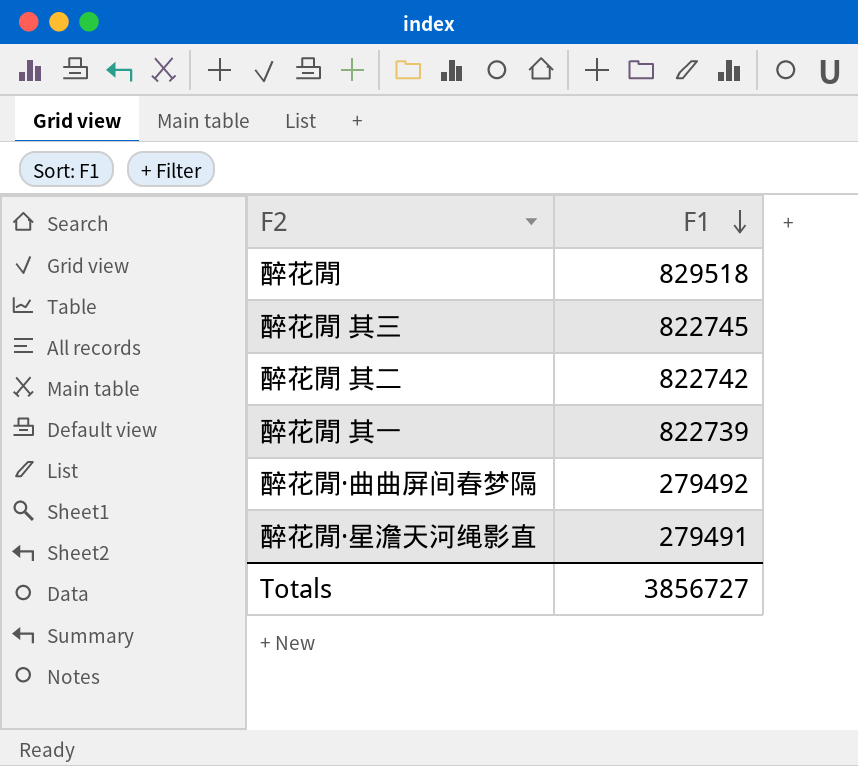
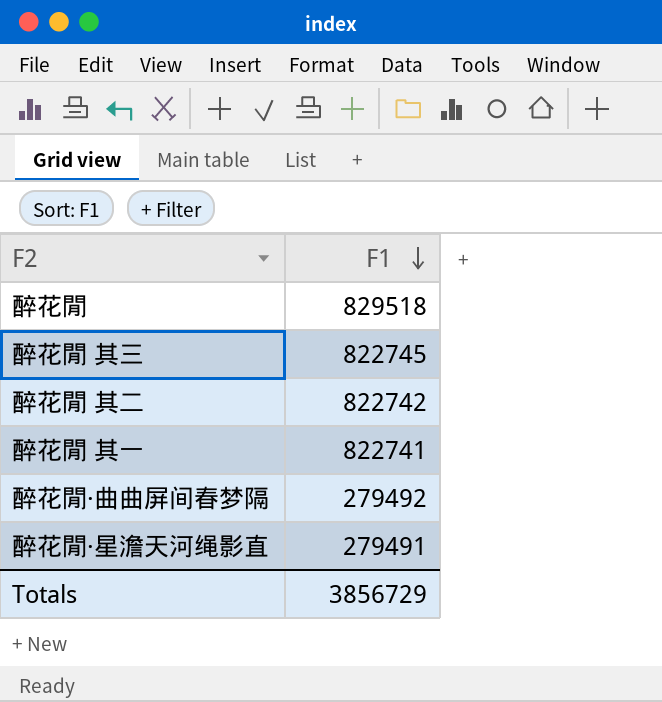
醉花閒 其一 | F1: 822739 -> 822741
Totals | F1: 3856727 -> 3856729

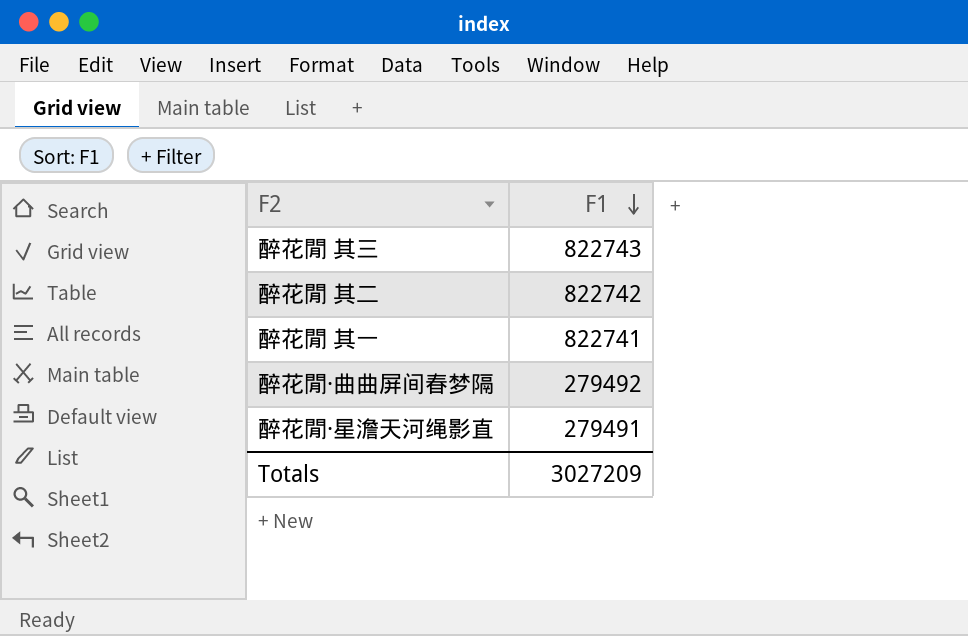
row 醉花閒: 829518 -> none
醉花閒 其三 | F1: 822745 -> 822743
Totals | F1: 3856729 -> 3027209

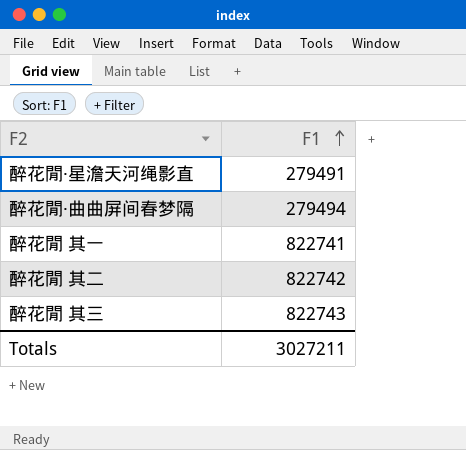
row order: F1 descending -> F1 ascending
醉花閒·曲曲屏间春梦隔 | F1: 279492 -> 279494
Totals | F1: 3027209 -> 3027211

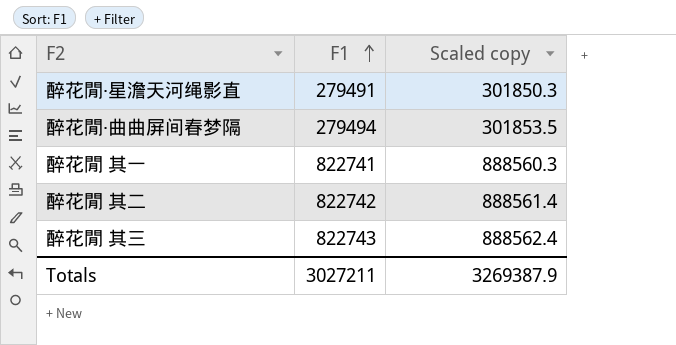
column Scaled copy | formula: none -> [F1] * 1.08

